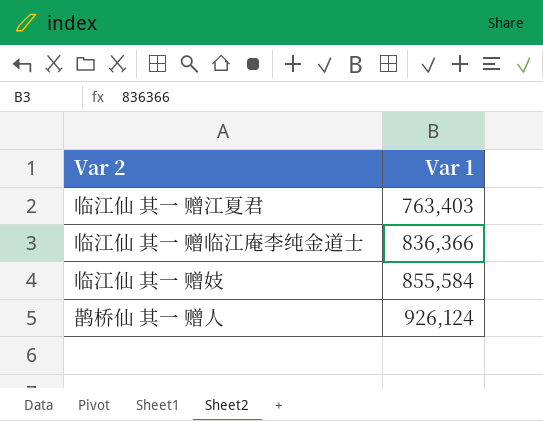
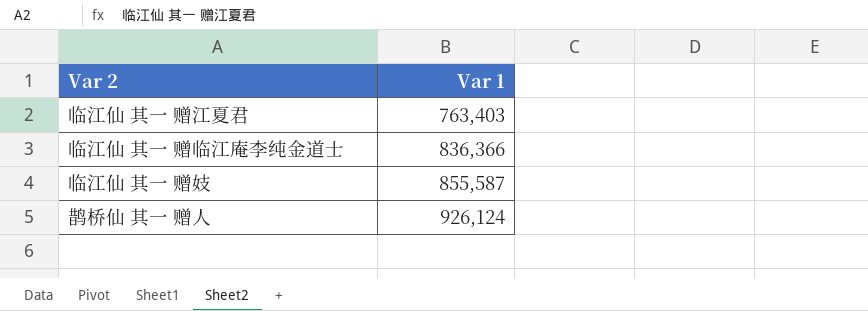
临江仙 其一 赠妓 | Var 1: 855,584 -> 855,587

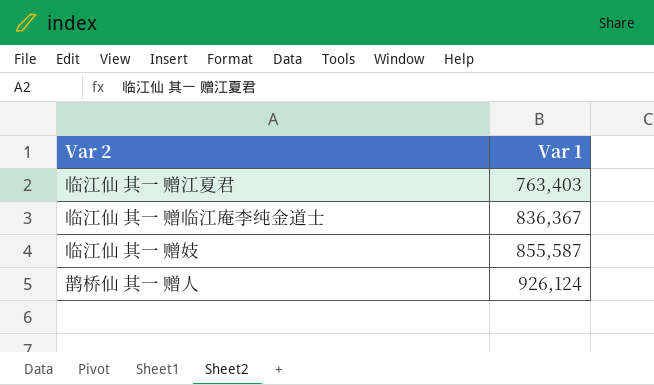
临江仙 其一 赠临江庵李纯金道士 | Var 1: 836,366 -> 836,367

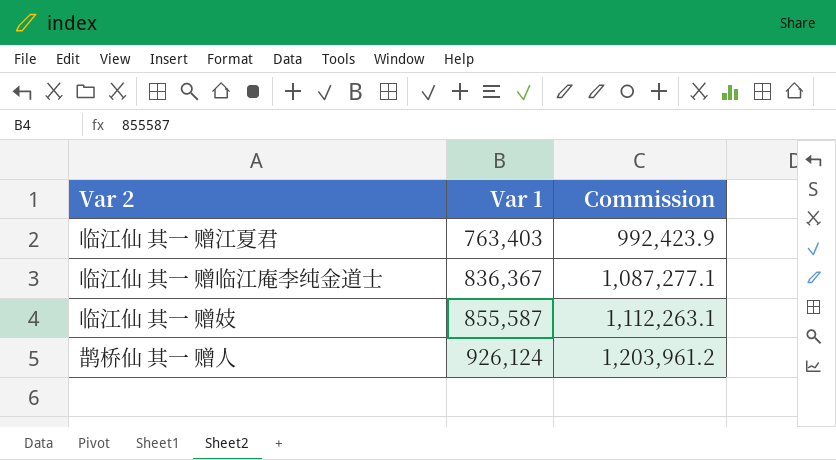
column Commission | formula: none -> [Var 1] * 1.3

